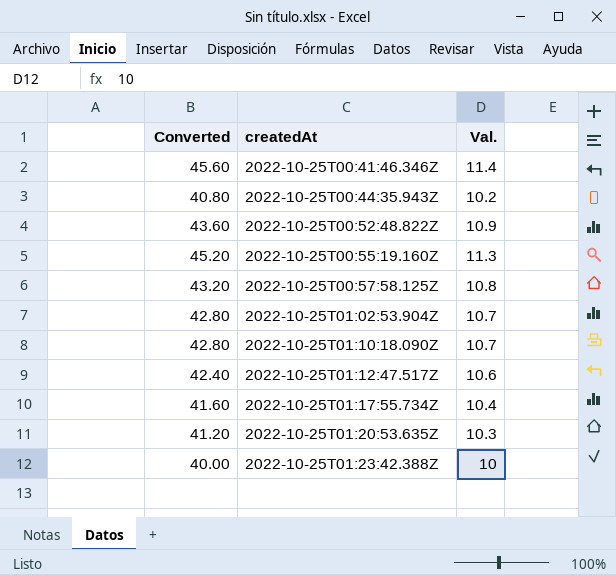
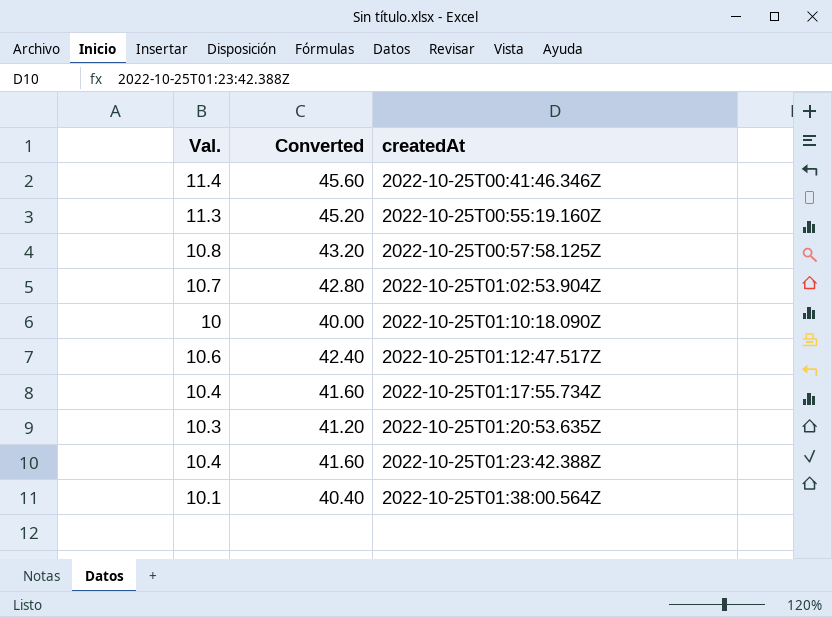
column Val. | position: 3 -> 1
row 2022-10-25T00:44:35.943Z: 40.80 | 10.2 -> none
row 2022-10-25T00:52:48.822Z: 43.60 | 10.9 -> none
2022-10-25T01:10:18.090Z | Val.: 10.7 -> 10
2022-10-25T01:10:18.090Z | Converted: 42.80 -> 40.00
2022-10-25T01:23:42.388Z | Val.: 10 -> 10.4
2022-10-25T01:23:42.388Z | Converted: 40.00 -> 41.60
row 2022-10-25T01:38:00.564Z: none -> 10.1 | 40.40

